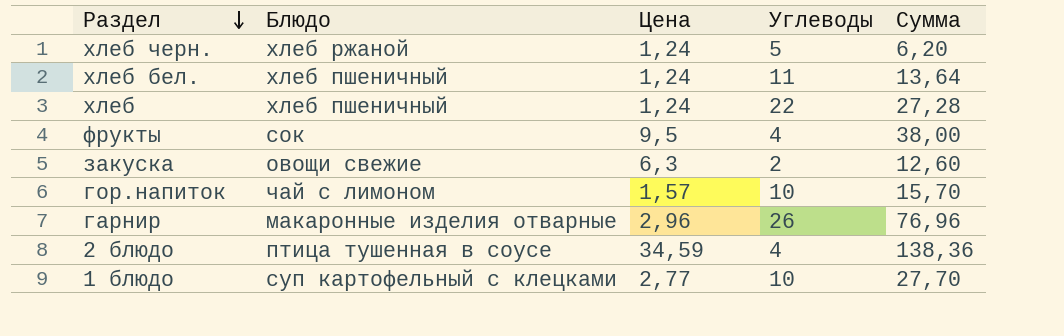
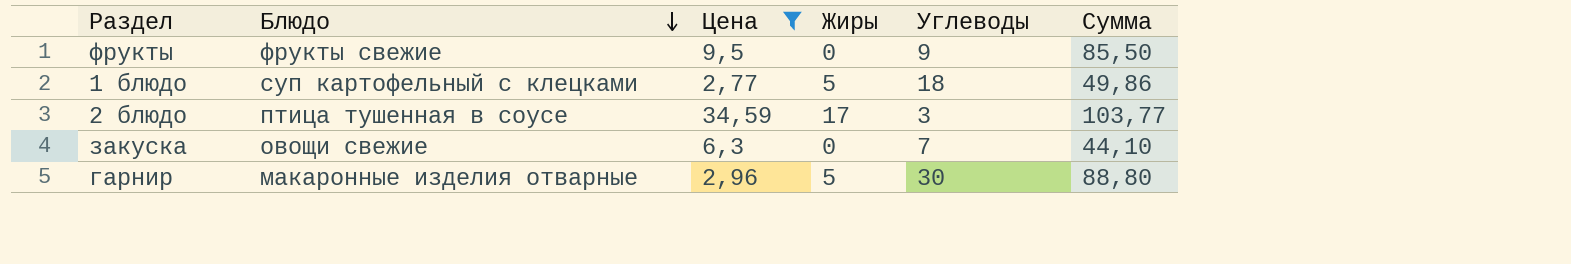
filter: none -> Цена >= 2,77
row order: Раздел descending -> Блюдо descending
column Жиры | position: none -> 4
фрукты | Блюдо: сок -> фрукты свежие
фрукты | Углеводы: 4 -> 9
фрукты | Сумма: 38,00 -> 85,50
1 блюдо | Углеводы: 10 -> 18
1 блюдо | Сумма: 27,70 -> 49,86
2 блюдо | Углеводы: 4 -> 3
2 блюдо | Сумма: 138,36 -> 103,77
закуска | Углеводы: 2 -> 7
закуска | Сумма: 12,60 -> 44,10
гарнир | Углеводы: 26 -> 30
гарнир | Сумма: 76,96 -> 88,80

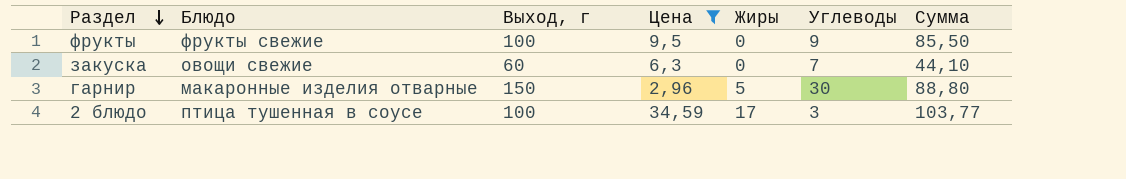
row order: Блюдо descending -> Раздел descending
column Выход, г | position: none -> 3
row 1 блюдо: суп картофельный с клецками | 2,77 | 5 | 18 | 49,86 -> none

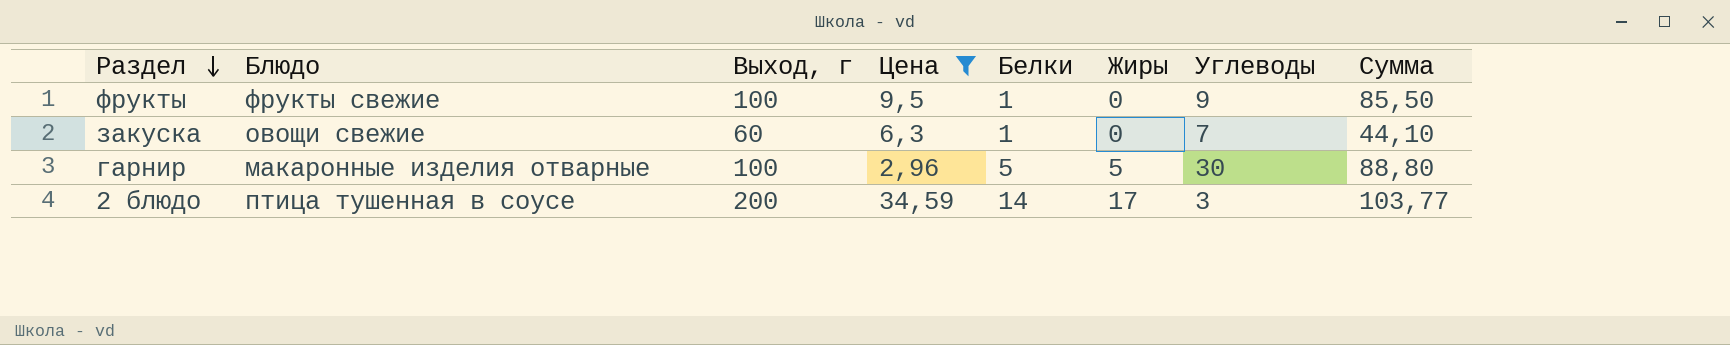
column Белки | position: none -> 5
гарнир | Выход, г: 150 -> 100
2 блюдо | Выход, г: 100 -> 200

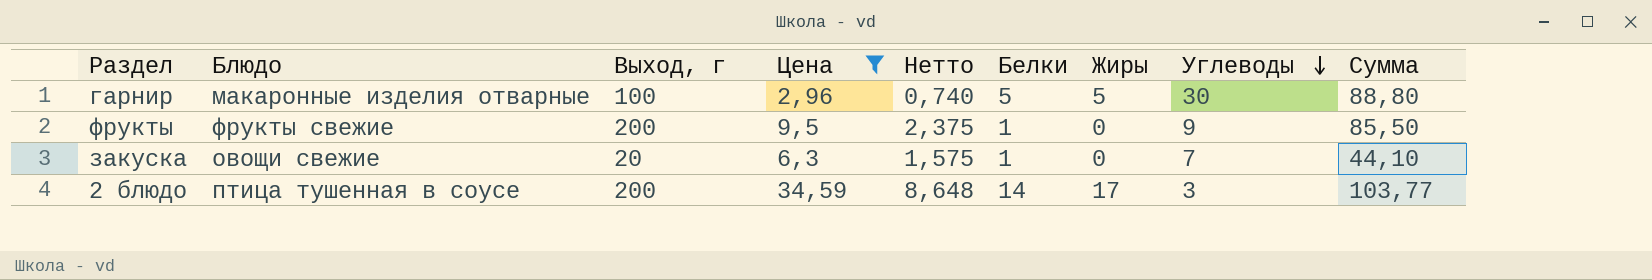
row order: Раздел descending -> Углеводы descending
column Нетто | formula: none -> [Цена] * 0,25
фрукты | Выход, г: 100 -> 200
закуска | Выход, г: 60 -> 20

